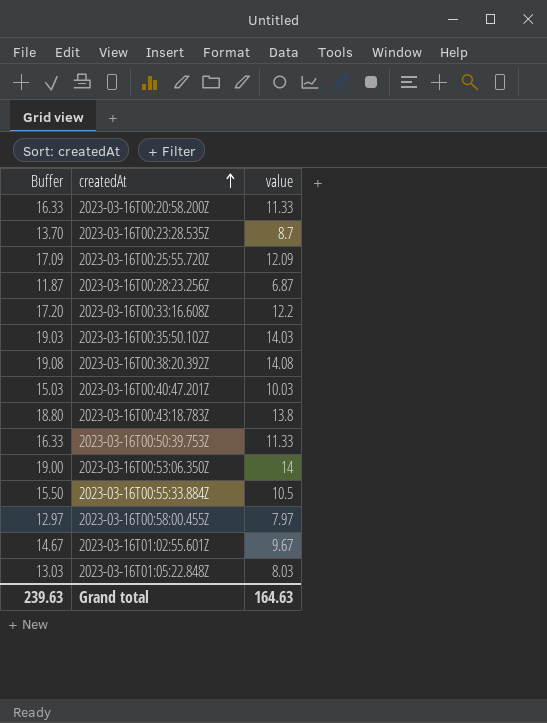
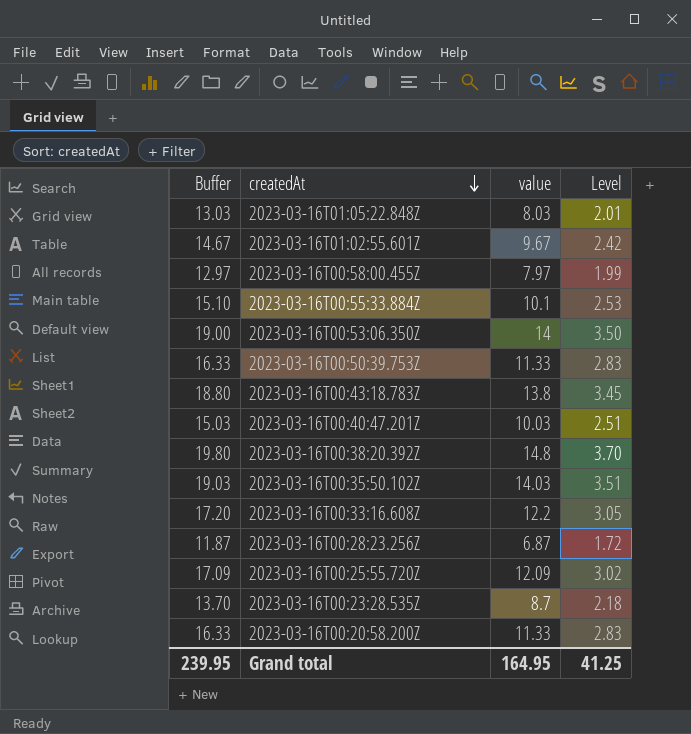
row order: createdAt ascending -> createdAt descending
column Level | formula: none -> [value] * 0.25
2023-03-16T00:55:33.884Z | Buffer: 15.50 -> 15.10
2023-03-16T00:55:33.884Z | value: 10.5 -> 10.1
2023-03-16T00:38:20.392Z | Buffer: 19.08 -> 19.80
2023-03-16T00:38:20.392Z | value: 14.08 -> 14.8
Grand total | Buffer: 239.63 -> 239.95
Grand total | value: 164.63 -> 164.95

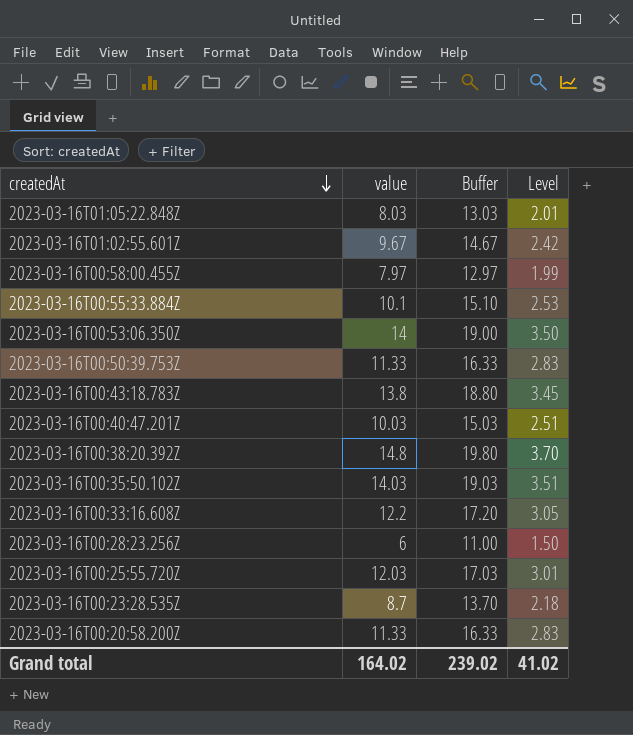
column Buffer | position: 1 -> 3
2023-03-16T00:28:23.256Z | value: 6.87 -> 6
2023-03-16T00:28:23.256Z | Buffer: 11.87 -> 11.00
2023-03-16T00:28:23.256Z | Level: 1.72 -> 1.50
2023-03-16T00:25:55.720Z | value: 12.09 -> 12.03
2023-03-16T00:25:55.720Z | Buffer: 17.09 -> 17.03
2023-03-16T00:25:55.720Z | Level: 3.02 -> 3.01
Grand total | value: 164.95 -> 164.02
Grand total | Buffer: 239.95 -> 239.02
Grand total | Level: 41.25 -> 41.02

